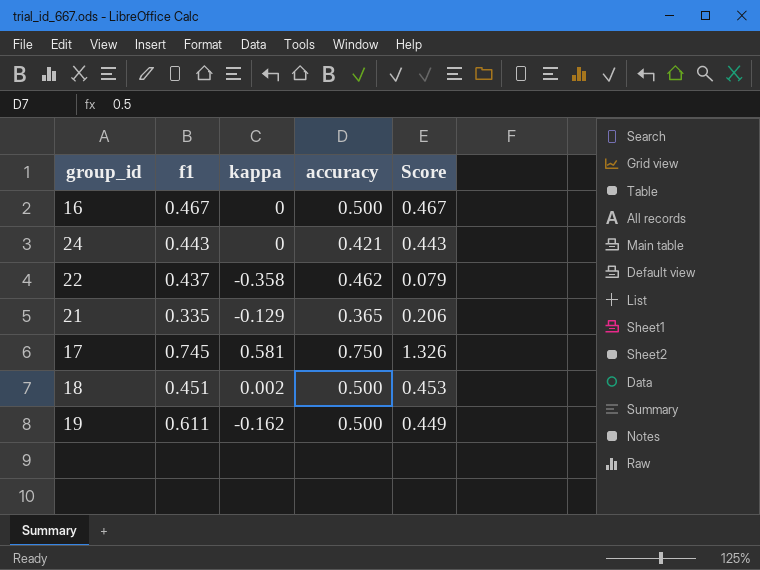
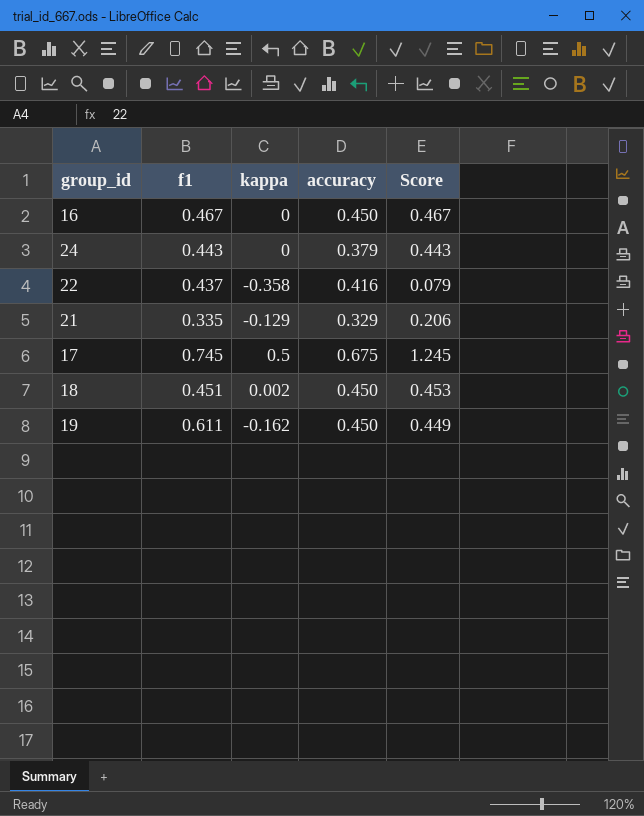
16 | accuracy: 0.500 -> 0.450
24 | accuracy: 0.421 -> 0.379
22 | accuracy: 0.462 -> 0.416
21 | accuracy: 0.365 -> 0.329
17 | kappa: 0.581 -> 0.5
17 | accuracy: 0.750 -> 0.675
17 | Score: 1.326 -> 1.245
18 | accuracy: 0.500 -> 0.450
19 | accuracy: 0.500 -> 0.450

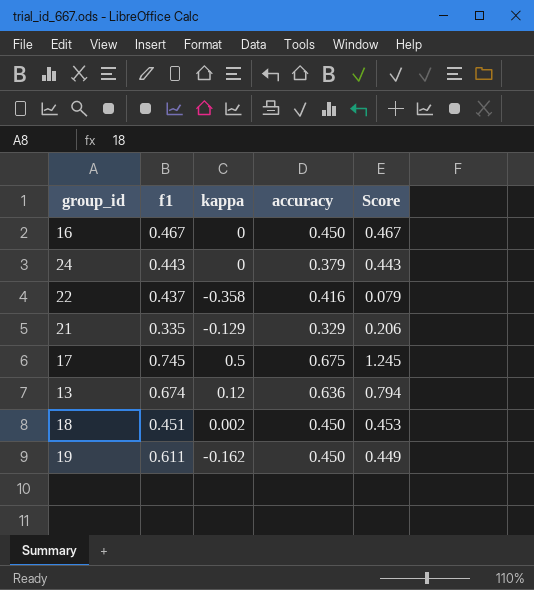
row 13: none -> 0.674 | 0.12 | 0.636 | 0.794

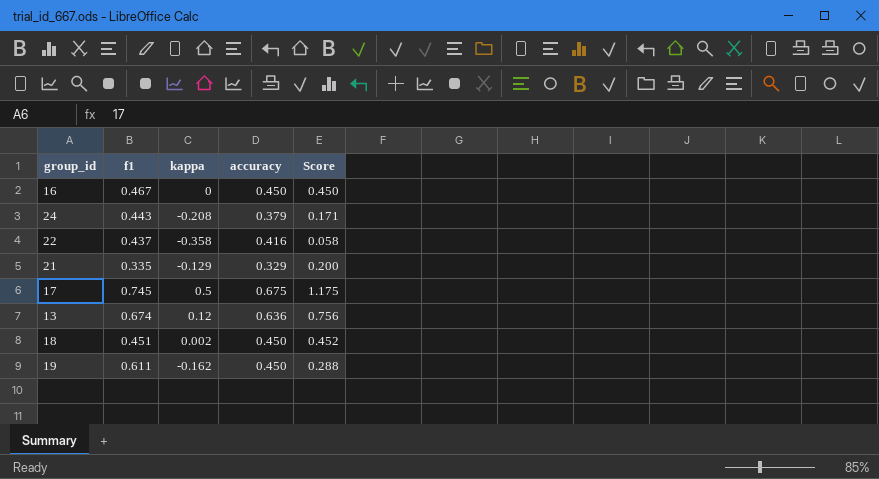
column Score | formula: [f1] + [kappa] -> [kappa] + [accuracy]
24 | kappa: 0 -> -0.208

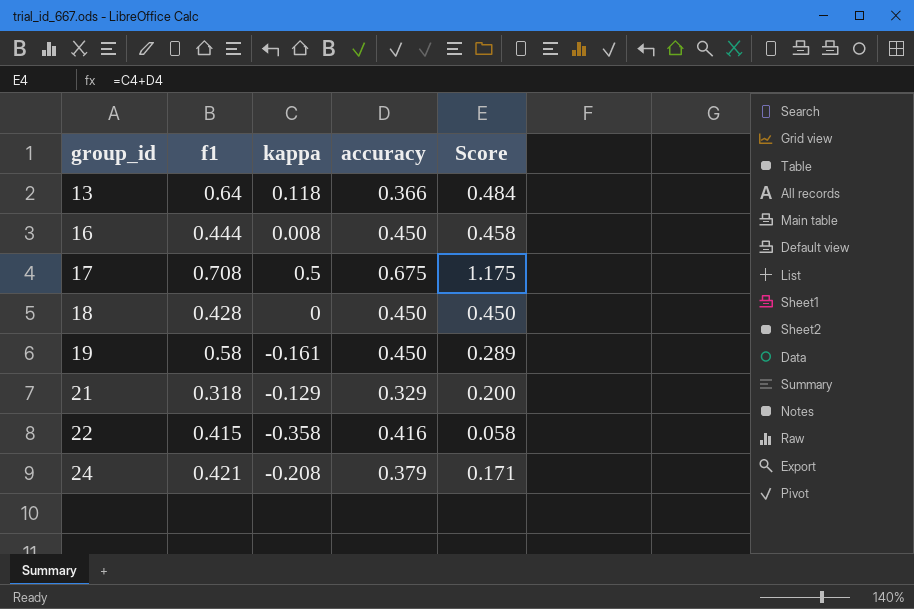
row order: none -> group_id ascending
13 | f1: 0.674 -> 0.64
13 | kappa: 0.12 -> 0.118
13 | accuracy: 0.636 -> 0.366
13 | Score: 0.756 -> 0.484
16 | f1: 0.467 -> 0.444
16 | kappa: 0 -> 0.008
16 | Score: 0.450 -> 0.458
17 | f1: 0.745 -> 0.708
18 | f1: 0.451 -> 0.428
18 | kappa: 0.002 -> 0
18 | Score: 0.452 -> 0.450
19 | f1: 0.611 -> 0.58
19 | kappa: -0.162 -> -0.161
19 | Score: 0.288 -> 0.289
21 | f1: 0.335 -> 0.318
22 | f1: 0.437 -> 0.415
24 | f1: 0.443 -> 0.421

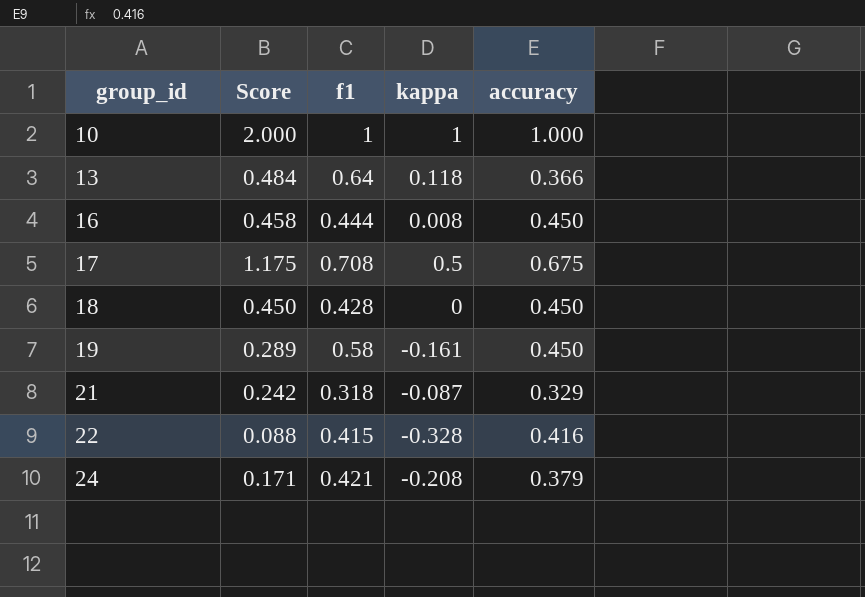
column Score | position: 5 -> 2
row 10: none -> 2.000 | 1 | 1 | 1.000
21 | Score: 0.200 -> 0.242
21 | kappa: -0.129 -> -0.087
22 | Score: 0.058 -> 0.088
22 | kappa: -0.358 -> -0.328

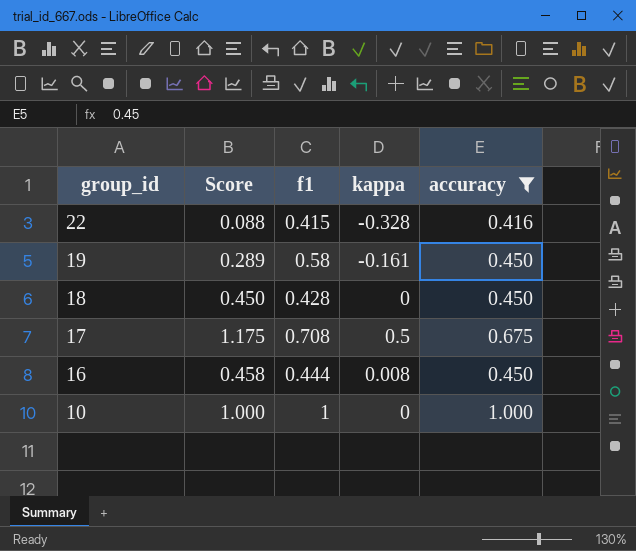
filter: none -> accuracy >= 0.416
row order: group_id ascending -> group_id descending
10 | Score: 2.000 -> 1.000
10 | kappa: 1 -> 0

